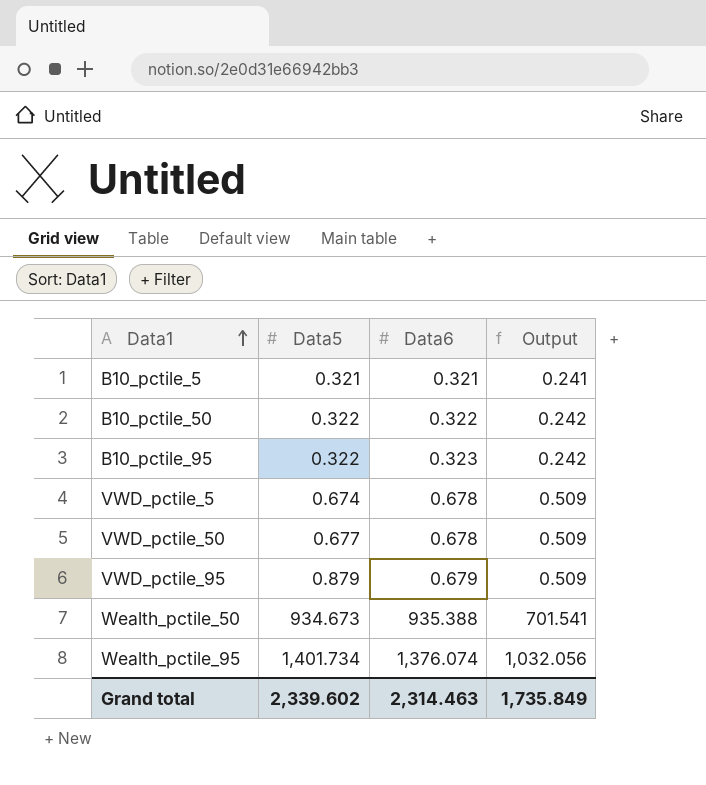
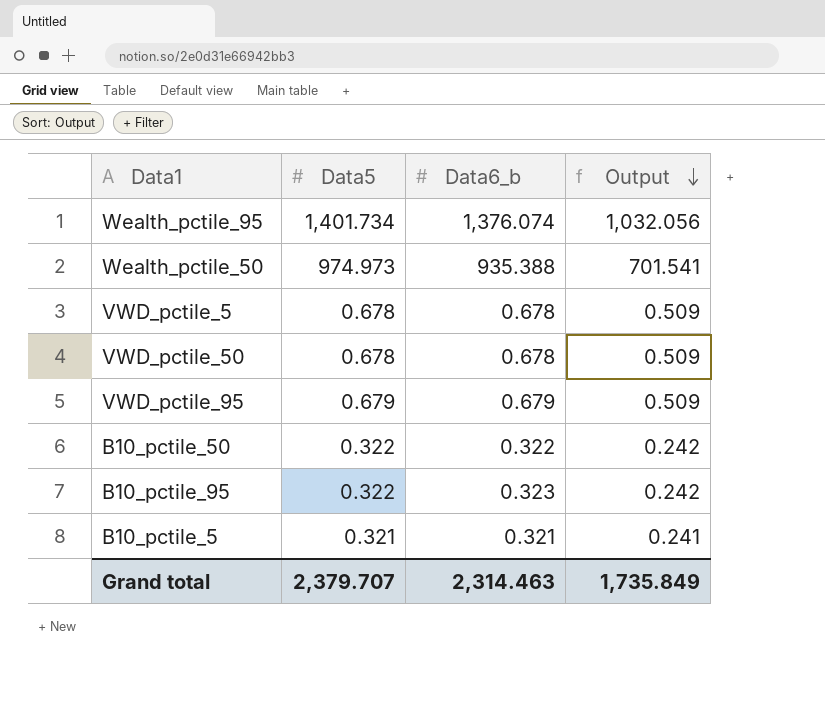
row order: Data1 ascending -> Output descending
column name: Data6 -> Data6_b
Wealth_pctile_50 | Data5: 934.673 -> 974.973
VWD_pctile_5 | Data5: 0.674 -> 0.678
VWD_pctile_50 | Data5: 0.677 -> 0.678
VWD_pctile_95 | Data5: 0.879 -> 0.679
Grand total | Data5: 2,339.602 -> 2,379.707

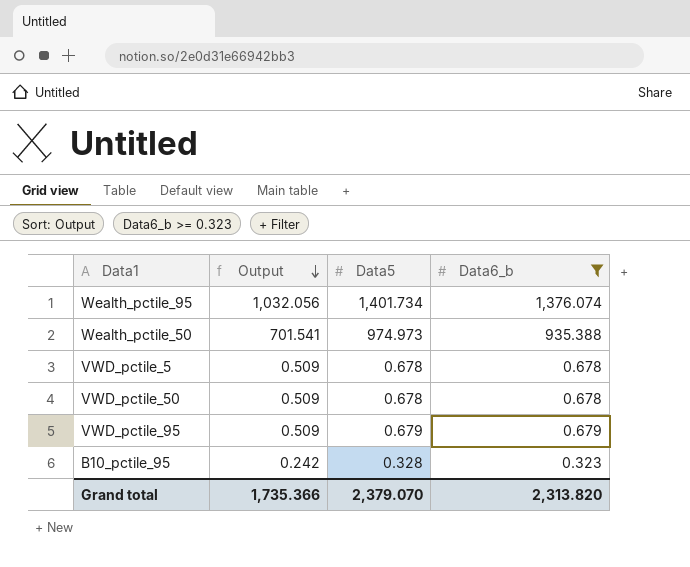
filter: none -> Data6_b >= 0.323
column Output | position: 4 -> 2
B10_pctile_95 | Data5: 0.322 -> 0.328
Grand total | Output: 1,735.849 -> 1,735.366
Grand total | Data5: 2,379.707 -> 2,379.070
Grand total | Data6_b: 2,314.463 -> 2,313.820

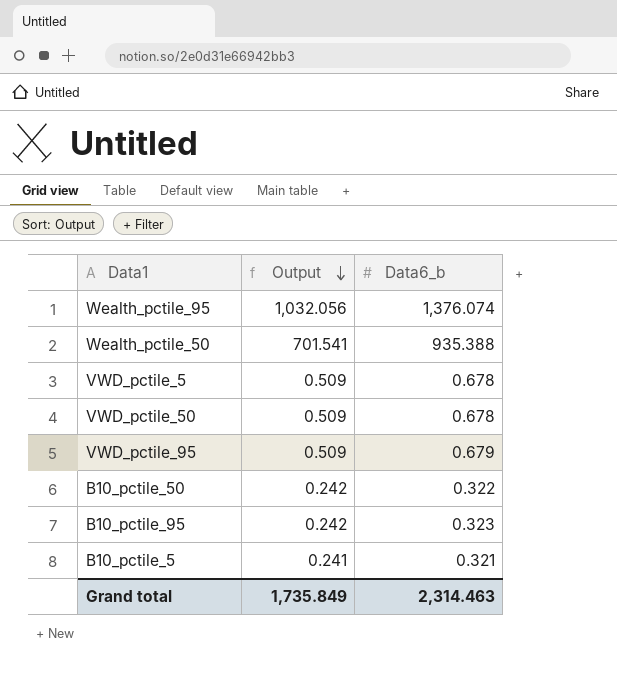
filter: Data6_b >= 0.323 -> none
column Data5 | position: 3 -> none
Grand total | Output: 1,735.366 -> 1,735.849
Grand total | Data6_b: 2,313.820 -> 2,314.463

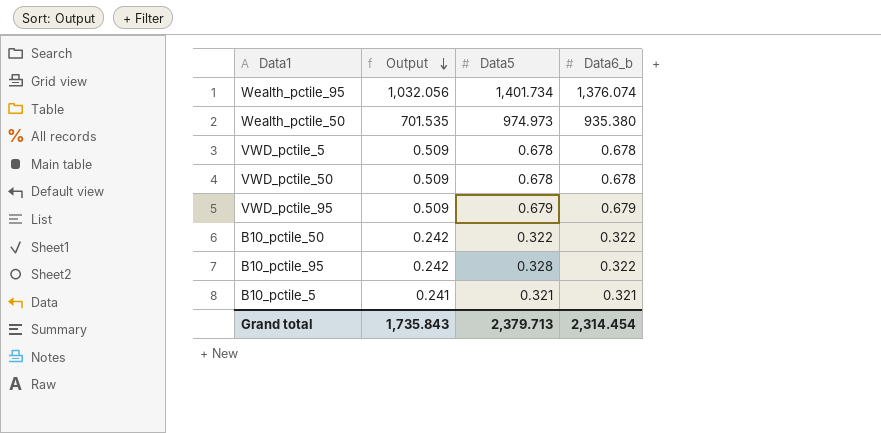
column Data5 | position: none -> 3
Wealth_pctile_50 | Output: 701.541 -> 701.535
Wealth_pctile_50 | Data6_b: 935.388 -> 935.380
B10_pctile_95 | Data6_b: 0.323 -> 0.322
Grand total | Output: 1,735.849 -> 1,735.843
Grand total | Data6_b: 2,314.463 -> 2,314.454

